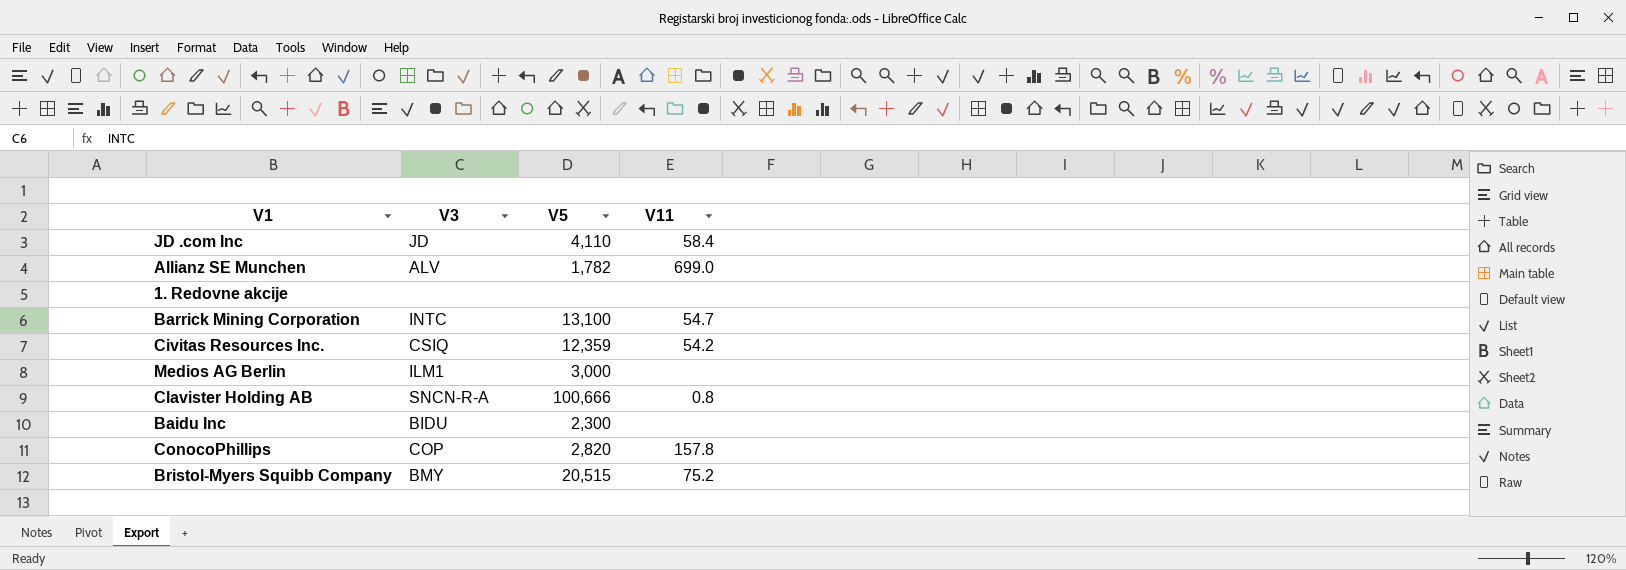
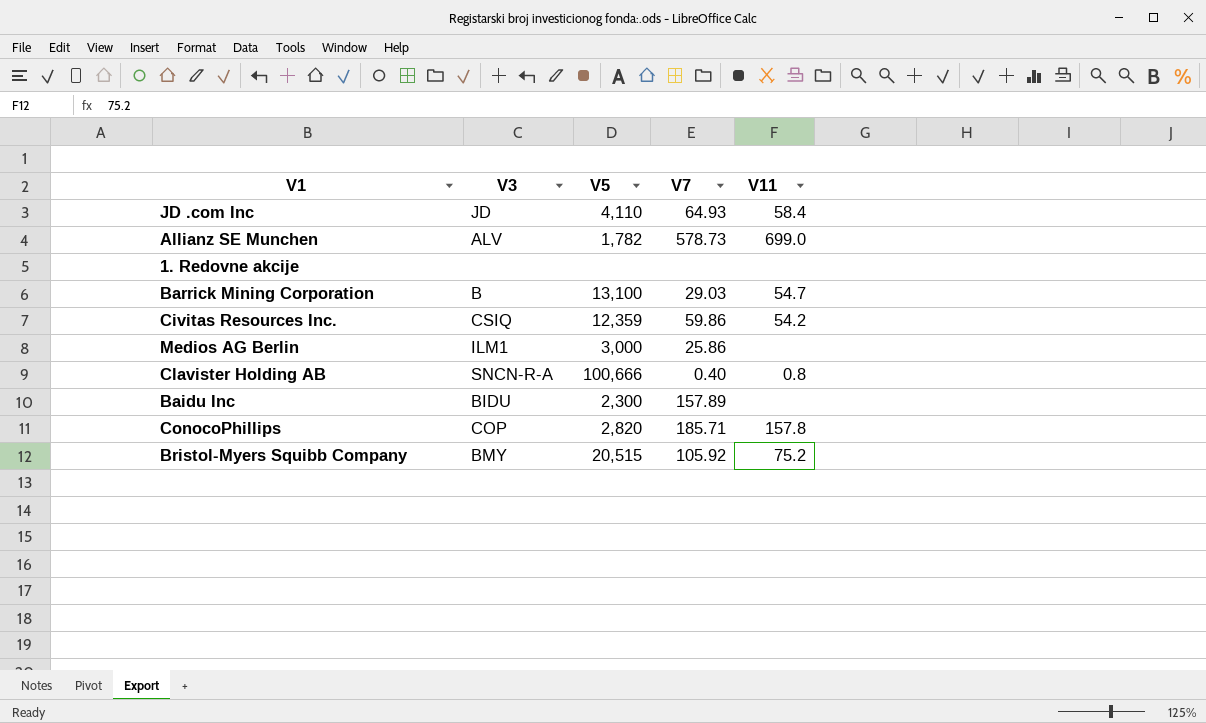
column V7 | position: none -> 4
Barrick Mining Corporation | V3: INTC -> B

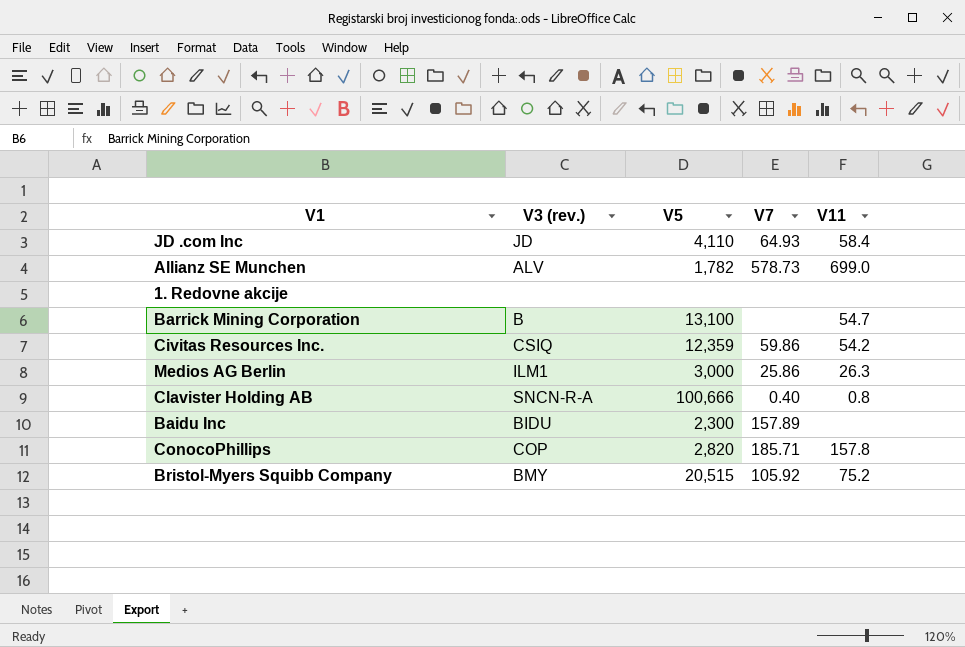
column name: V3 -> V3 (rev.)
Barrick Mining Corporation | V7: 29.03 -> none
Medios AG Berlin | V11: none -> 26.3

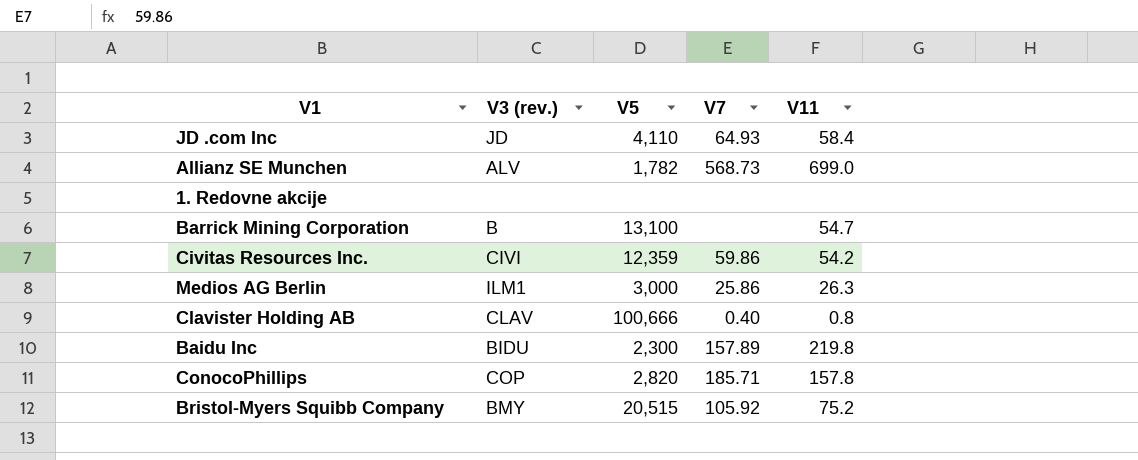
Allianz SE Munchen | V7: 578.73 -> 568.73
Civitas Resources Inc. | V3 (rev.): CSIQ -> CIVI
Clavister Holding AB | V3 (rev.): SNCN-R-A -> CLAV
Baidu Inc | V11: none -> 219.8

